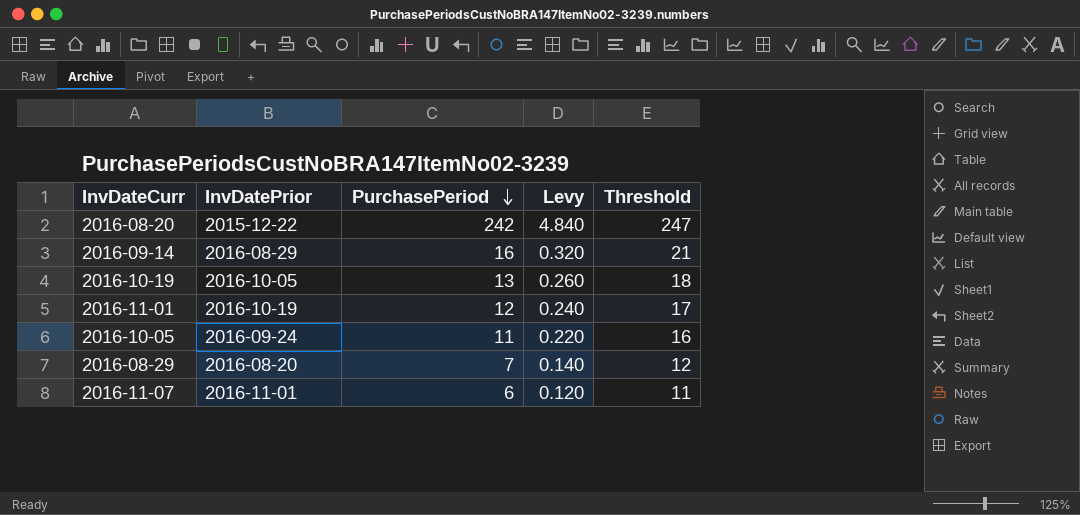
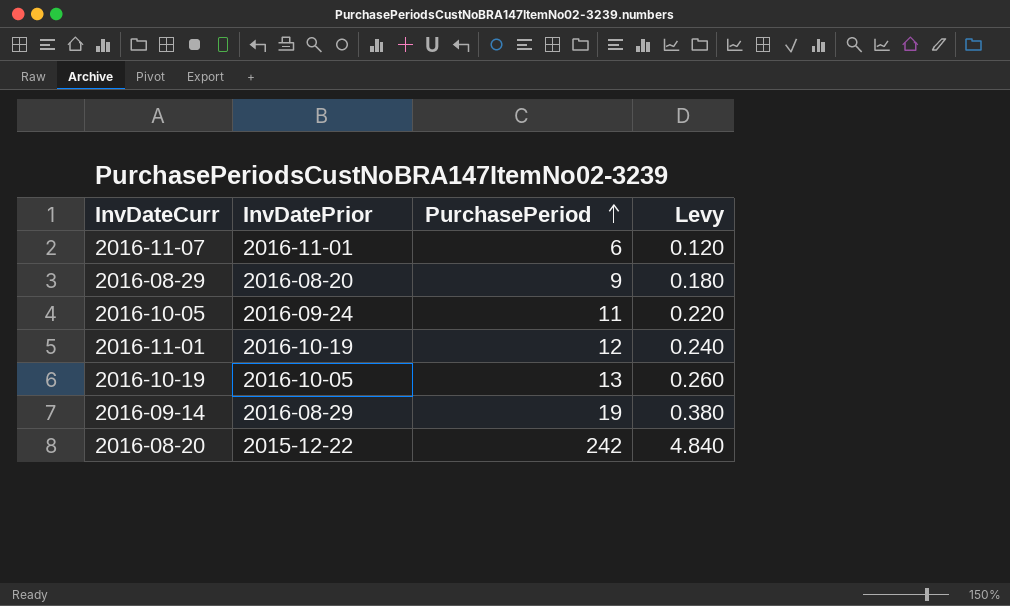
row order: PurchasePeriod descending -> PurchasePeriod ascending
column Threshold | formula: [PurchasePeriod] + 5 -> none
2016-08-29 | PurchasePeriod: 7 -> 9
2016-08-29 | Levy: 0.140 -> 0.180
2016-09-14 | PurchasePeriod: 16 -> 19
2016-09-14 | Levy: 0.320 -> 0.380

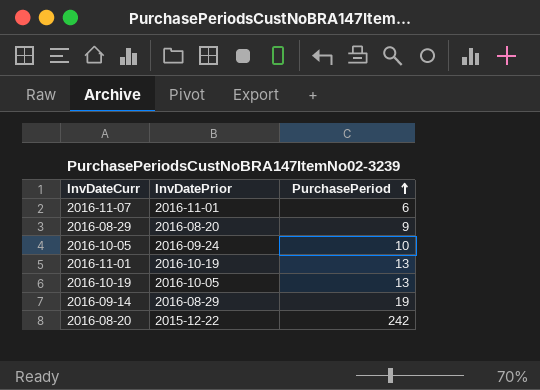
column Levy | formula: [PurchasePeriod] * 0.02 -> none
2016-10-05 | PurchasePeriod: 11 -> 10
2016-11-01 | PurchasePeriod: 12 -> 13

